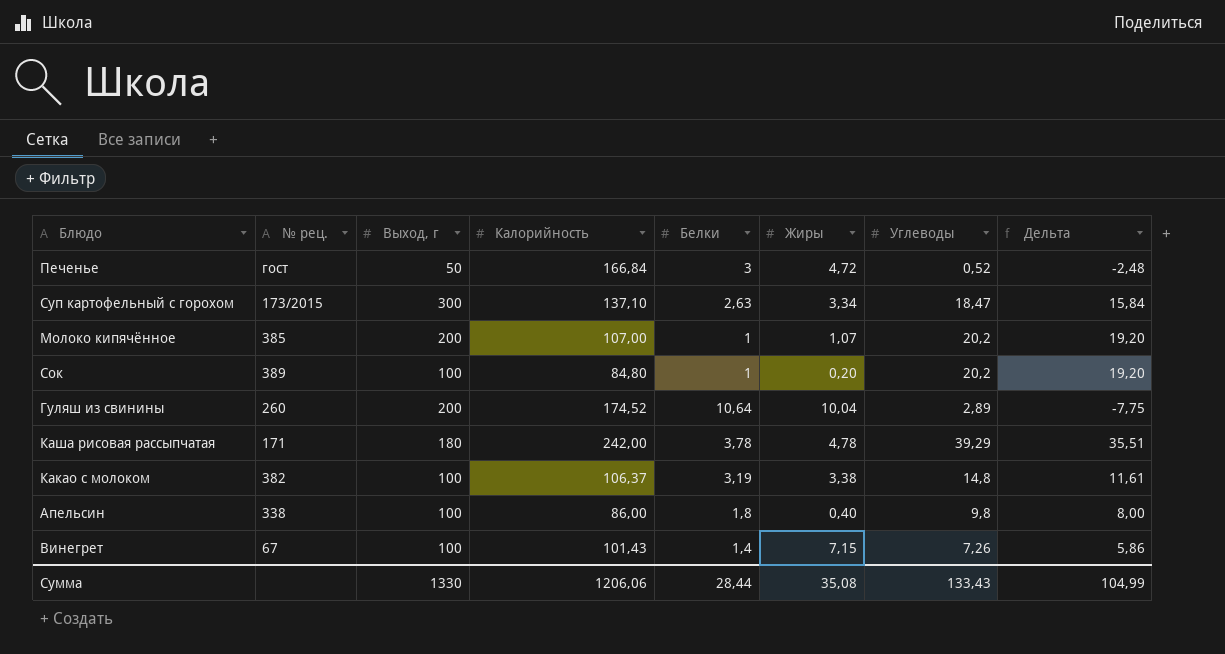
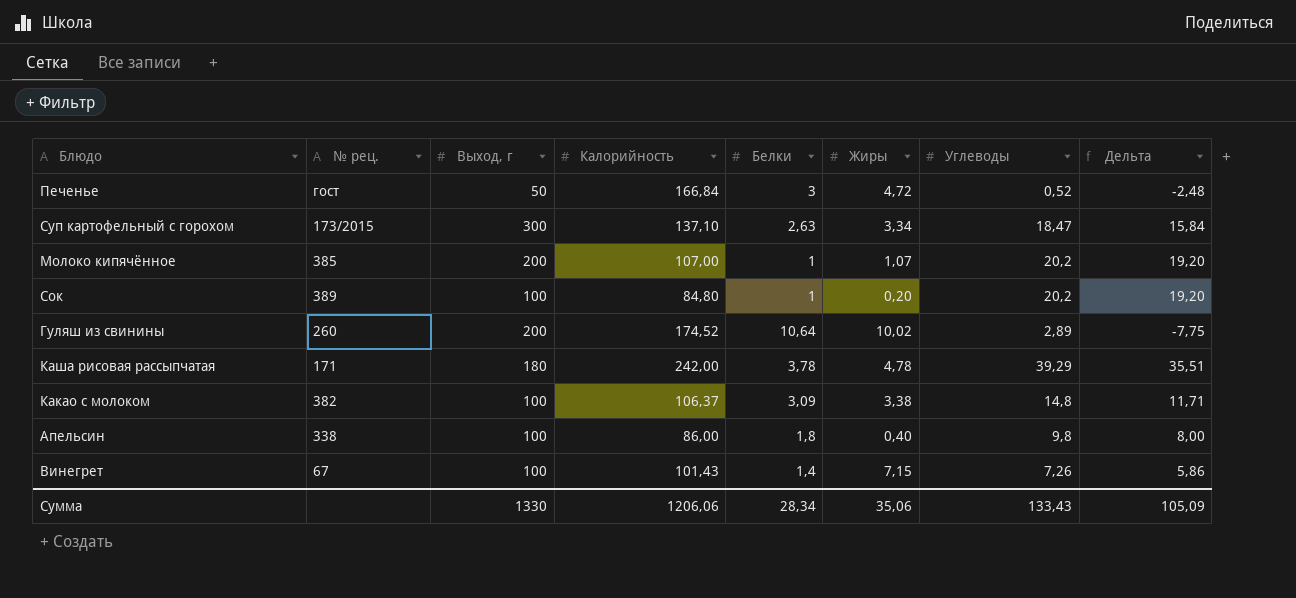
Гуляш из свинины | Жиры: 10,04 -> 10,02
Какао с молоком | Белки: 3,19 -> 3,09
Какао с молоком | Дельта: 11,61 -> 11,71
Сумма | Белки: 28,44 -> 28,34
Сумма | Жиры: 35,08 -> 35,06
Сумма | Дельта: 104,99 -> 105,09

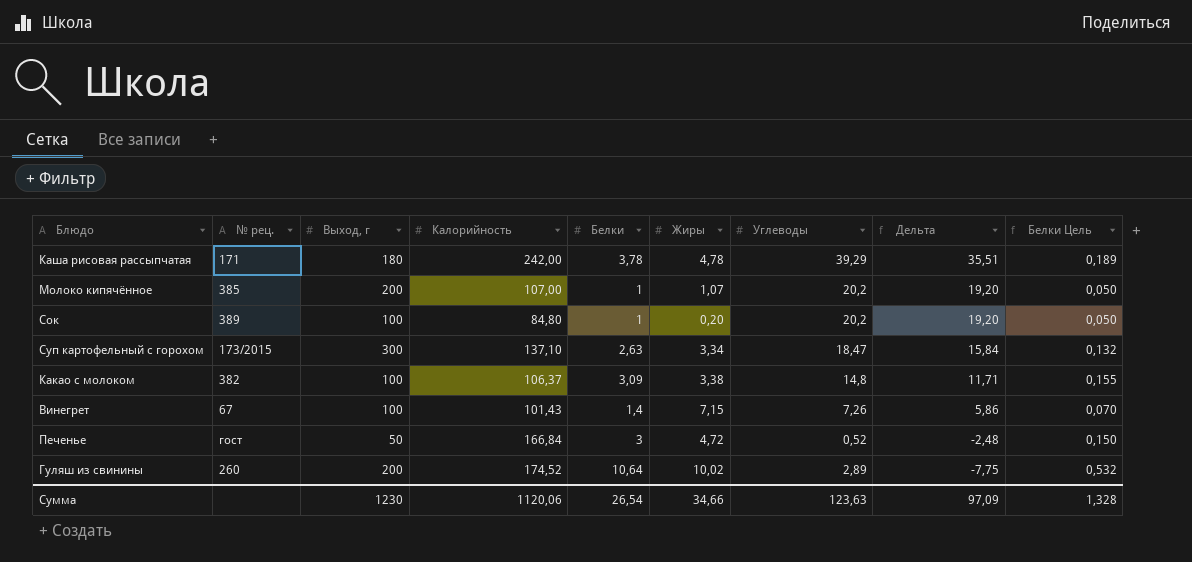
row order: none -> Дельта descending
column Белки Цель | formula: none -> [Белки] * 0,05
row Апельсин: 338 | 100 | 86,00 | 1,8 | 0,40 | 9,8 | 8,00 -> none
Сумма | Выход, г: 1330 -> 1230
Сумма | Калорийность: 1206,06 -> 1120,06
Сумма | Белки: 28,34 -> 26,54
Сумма | Жиры: 35,06 -> 34,66
Сумма | Углеводы: 133,43 -> 123,63
Сумма | Дельта: 105,09 -> 97,09

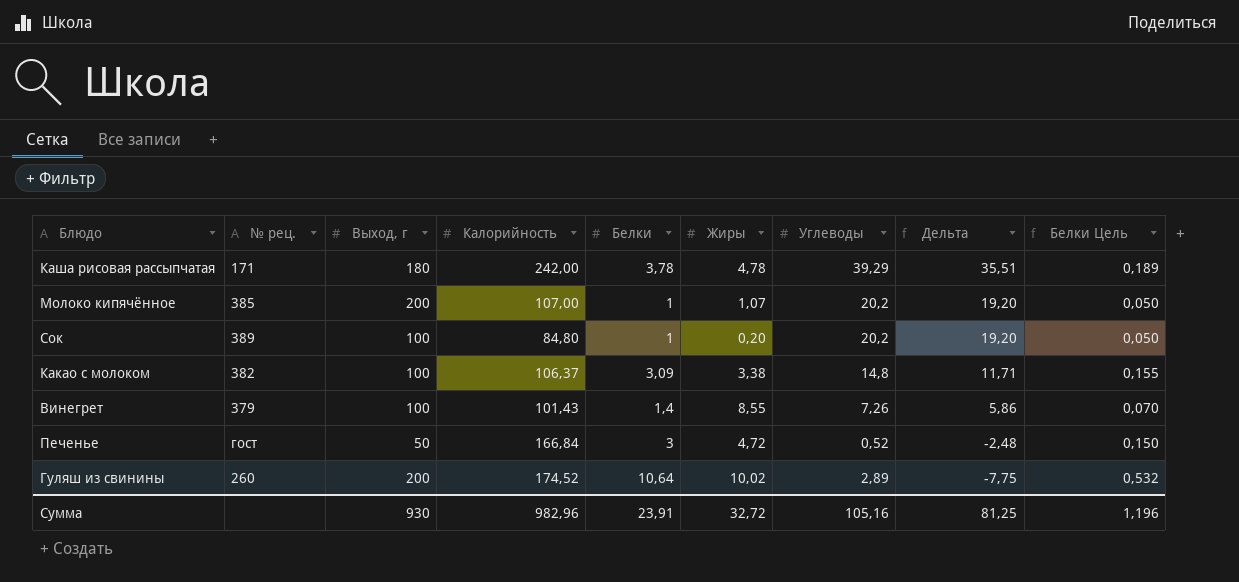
row Суп картофельный с горохом: 173/2015 | 300 | 137,10 | 2,63 | 3,34 | 18,47 | 15,84 | 0,132 -> none
Винегрет | № рец.: 67 -> 379
Винегрет | Жиры: 7,15 -> 8,55
Сумма | Выход, г: 1230 -> 930
Сумма | Калорийность: 1120,06 -> 982,96
Сумма | Белки: 26,54 -> 23,91
Сумма | Жиры: 34,66 -> 32,72
Сумма | Углеводы: 123,63 -> 105,16
Сумма | Дельта: 97,09 -> 81,25
Сумма | Белки Цель: 1,328 -> 1,196

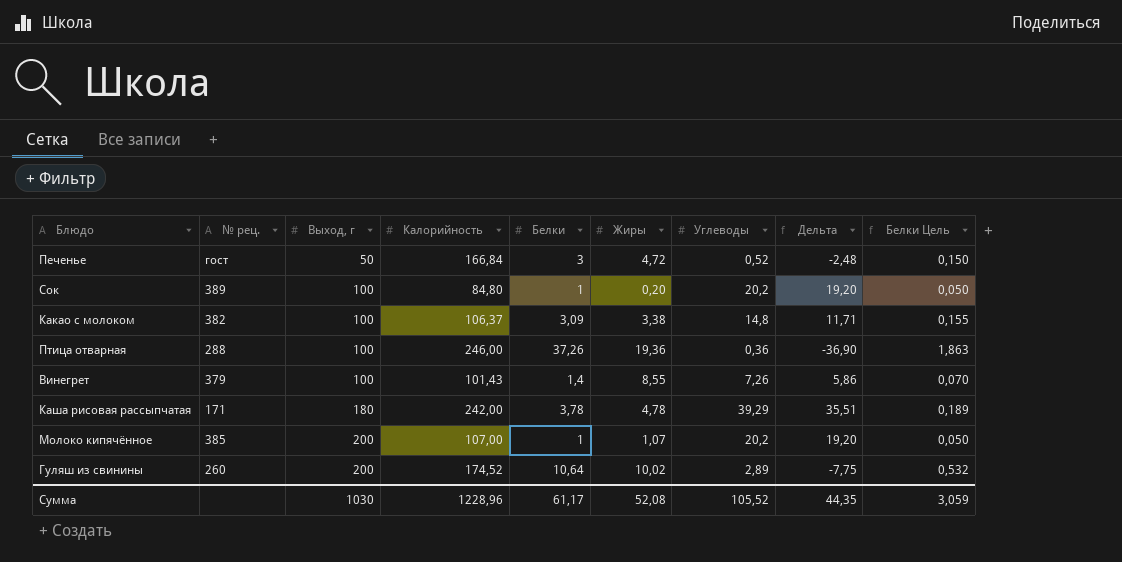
row order: Дельта descending -> Выход, г ascending
row Птица отварная: none -> 288 | 100 | 246,00 | 37,26 | 19,36 | 0,36 | -36,90 | 1,863
Сумма | Выход, г: 930 -> 1030
Сумма | Калорийность: 982,96 -> 1228,96
Сумма | Белки: 23,91 -> 61,17
Сумма | Жиры: 32,72 -> 52,08
Сумма | Углеводы: 105,16 -> 105,52
Сумма | Дельта: 81,25 -> 44,35
Сумма | Белки Цель: 1,196 -> 3,059

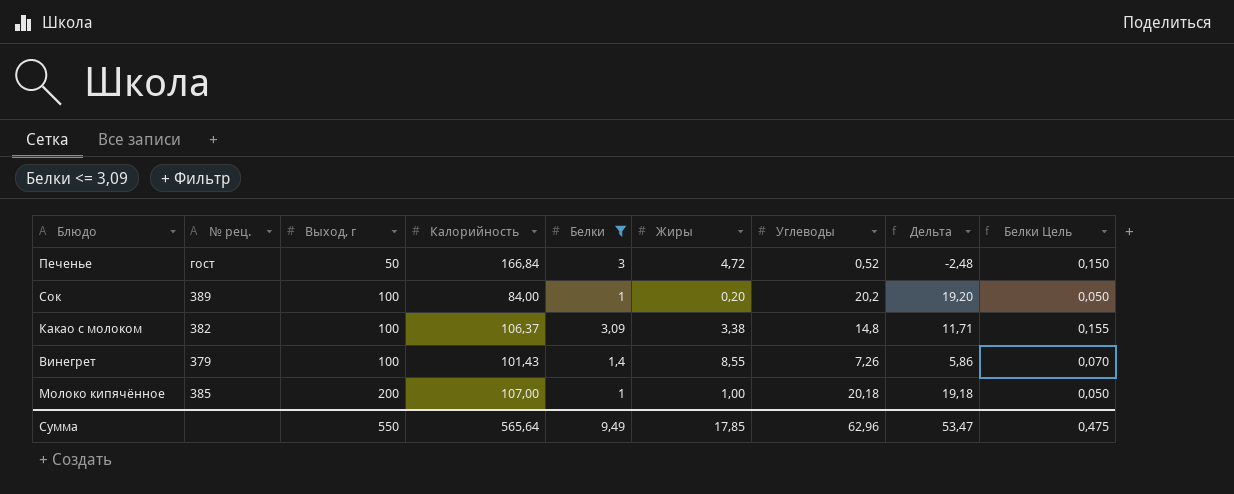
filter: none -> Белки <= 3,09
Сок | Калорийность: 84,80 -> 84,00
Молоко кипячённое | Жиры: 1,07 -> 1,00
Молоко кипячённое | Углеводы: 20,2 -> 20,18
Молоко кипячённое | Дельта: 19,20 -> 19,18
Сумма | Выход, г: 1030 -> 550
Сумма | Калорийность: 1228,96 -> 565,64
Сумма | Белки: 61,17 -> 9,49
Сумма | Жиры: 52,08 -> 17,85
Сумма | Углеводы: 105,52 -> 62,96
Сумма | Дельта: 44,35 -> 53,47
Сумма | Белки Цель: 3,059 -> 0,475

